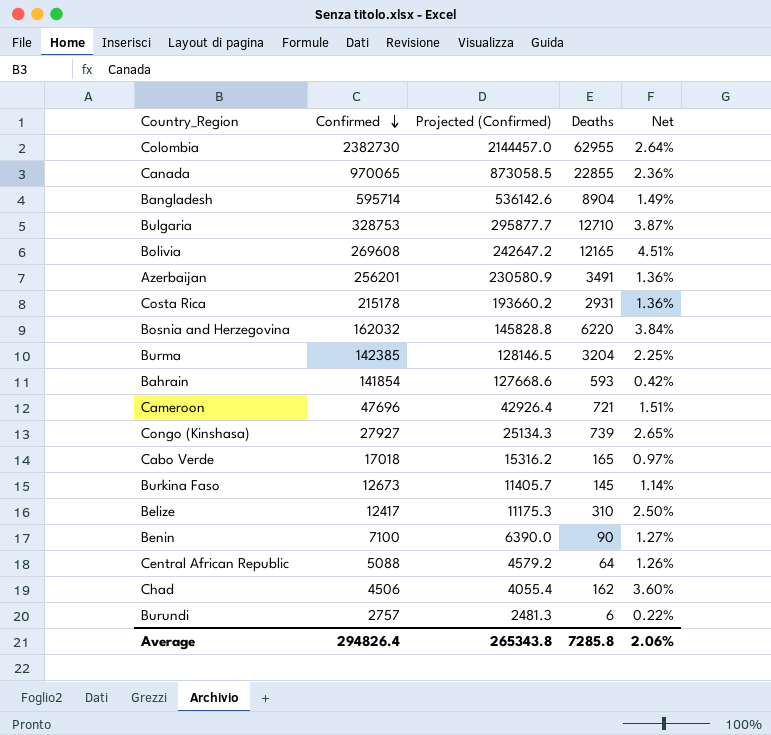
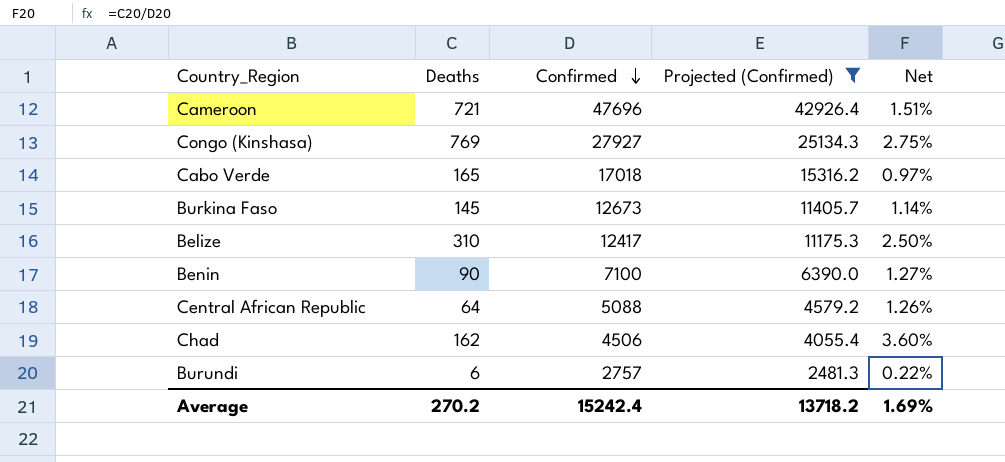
filter: none -> Projected (Confirmed) <= 42926.4
column Deaths | position: 4 -> 2
Congo (Kinshasa) | Deaths: 739 -> 769
Congo (Kinshasa) | Net: 2.65% -> 2.75%
Average | Deaths: 7285.8 -> 270.2
Average | Confirmed: 294826.4 -> 15242.4
Average | Projected (Confirmed): 265343.8 -> 13718.2
Average | Net: 2.06% -> 1.69%

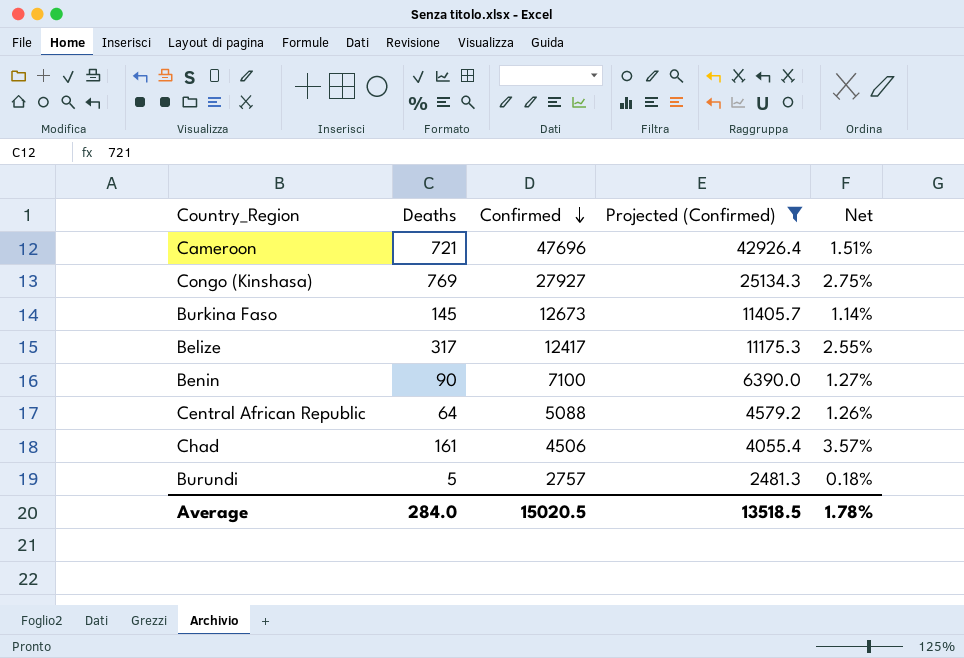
row Cabo Verde: 165 | 17018 | 15316.2 | 0.97% -> none
Belize | Deaths: 310 -> 317
Belize | Net: 2.50% -> 2.55%
Chad | Deaths: 162 -> 161
Chad | Net: 3.60% -> 3.57%
Burundi | Deaths: 6 -> 5
Burundi | Net: 0.22% -> 0.18%
Average | Deaths: 270.2 -> 284.0
Average | Confirmed: 15242.4 -> 15020.5
Average | Projected (Confirmed): 13718.2 -> 13518.5
Average | Net: 1.69% -> 1.78%

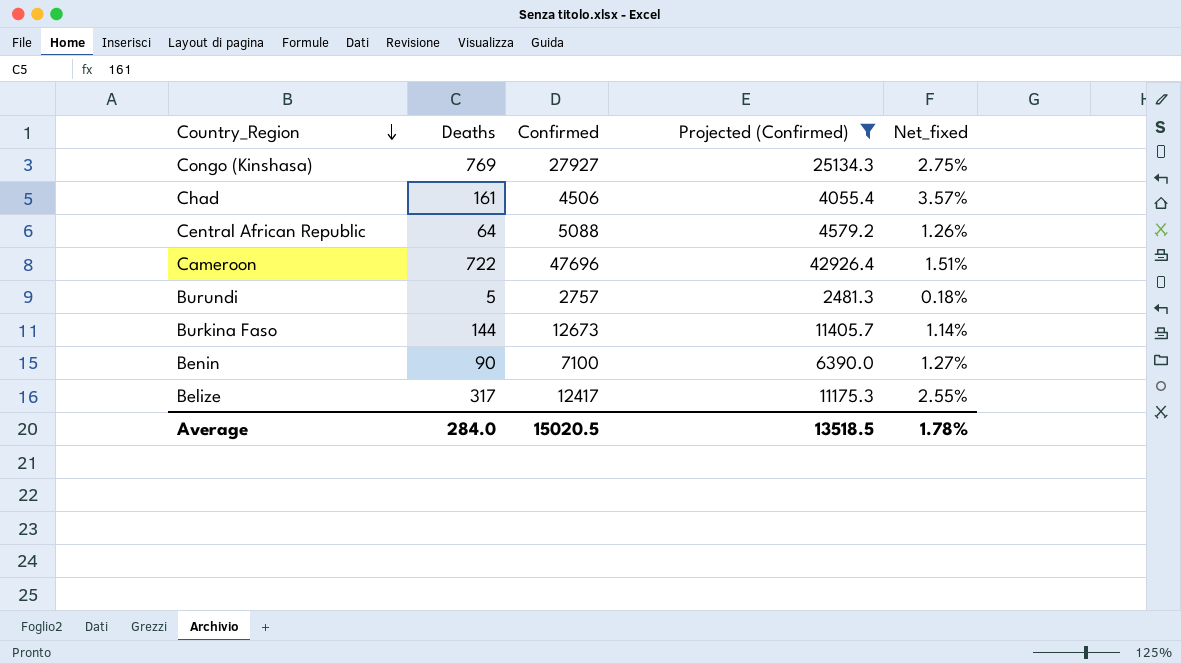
row order: Confirmed descending -> Country_Region descending
column name: Net -> Net_fixed
Cameroon | Deaths: 721 -> 722
Burkina Faso | Deaths: 145 -> 144

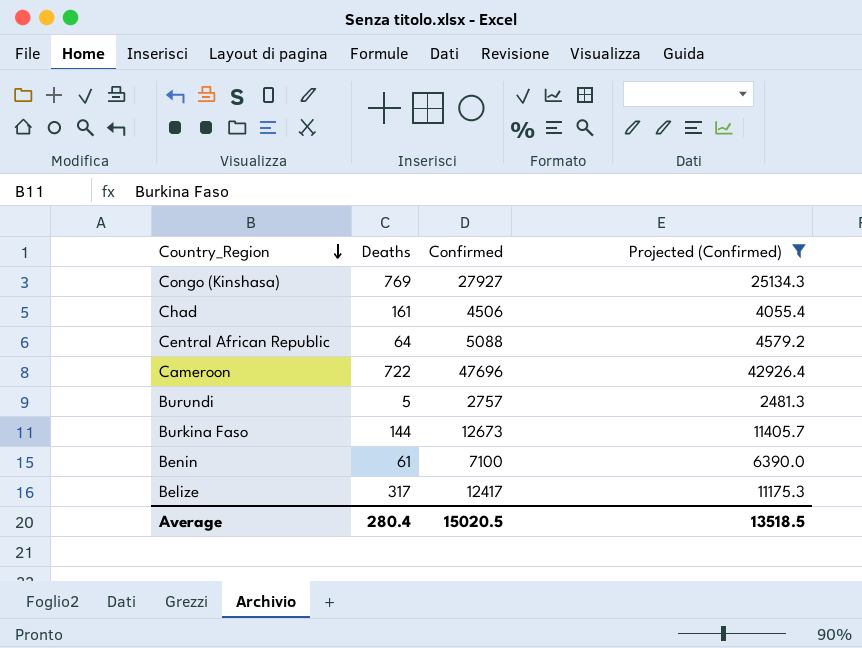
column Net_fixed | formula: [Deaths] / [Confirmed] -> none
Benin | Deaths: 90 -> 61
Average | Deaths: 284.0 -> 280.4

